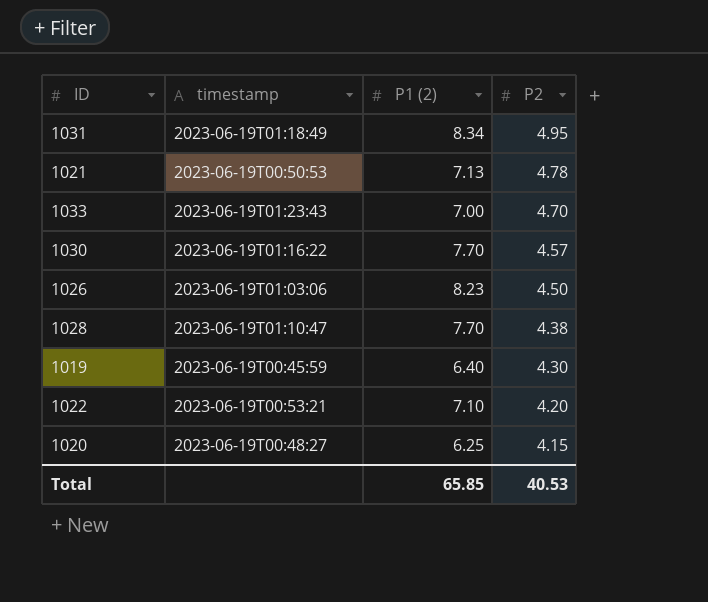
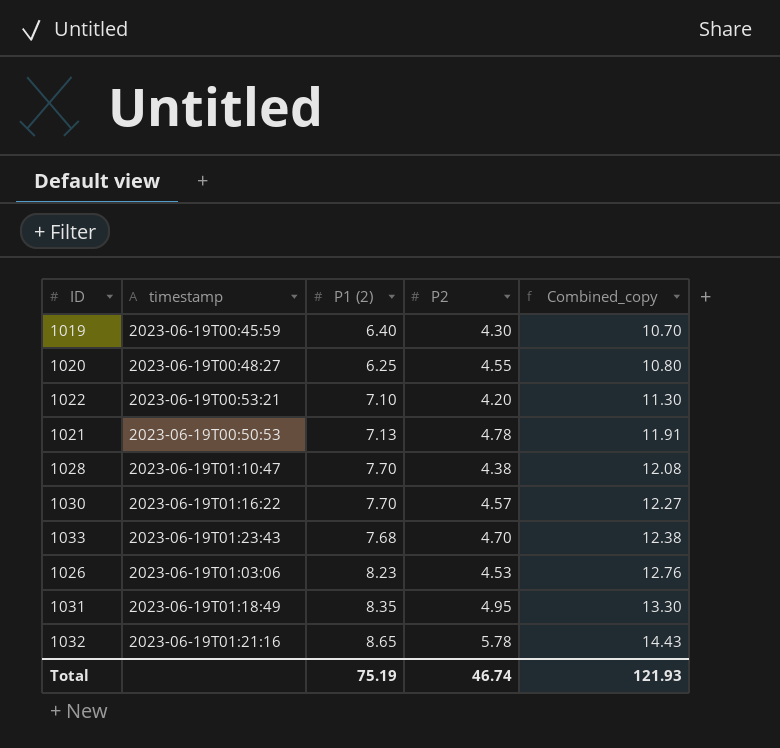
row order: P2 descending -> Combined_copy ascending
column Combined_copy | formula: none -> [P1 (2)] + [P2]
1020 | P2: 4.15 -> 4.55
1033 | P1 (2): 7.00 -> 7.68
1026 | P2: 4.50 -> 4.53
1031 | P1 (2): 8.34 -> 8.35
row 1032: none -> 2023-06-19T01:21:16 | 8.65 | 5.78 | 14.43
Total | P1 (2): 65.85 -> 75.19
Total | P2: 40.53 -> 46.74

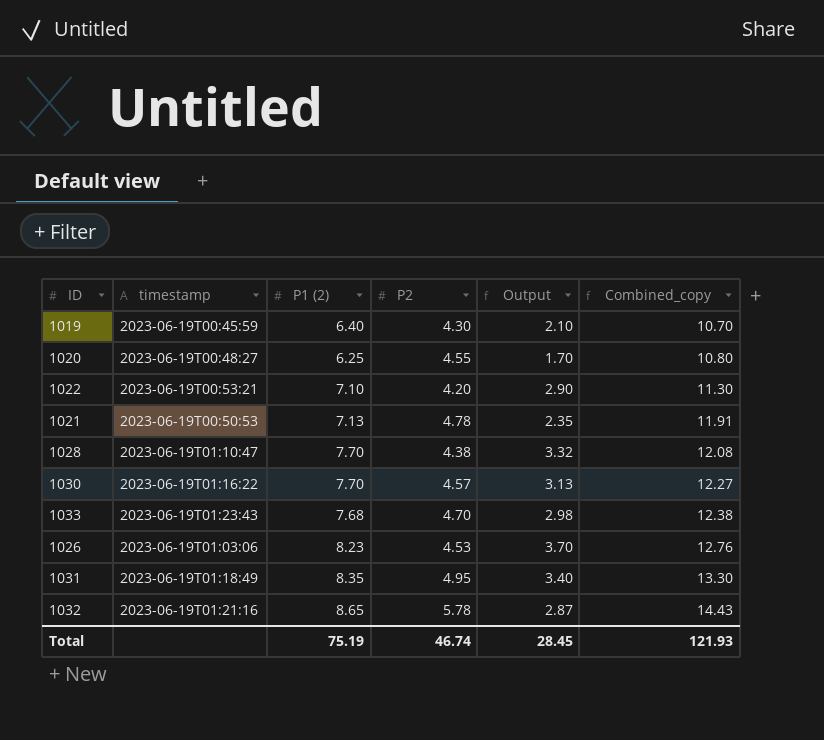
column Output | formula: none -> [P1 (2)] - [P2]

